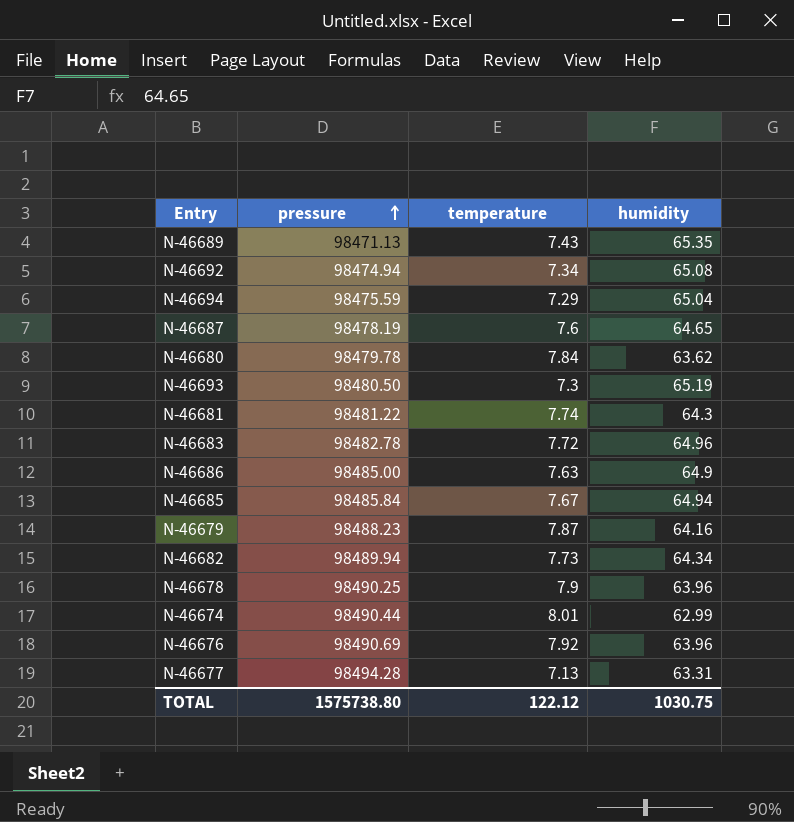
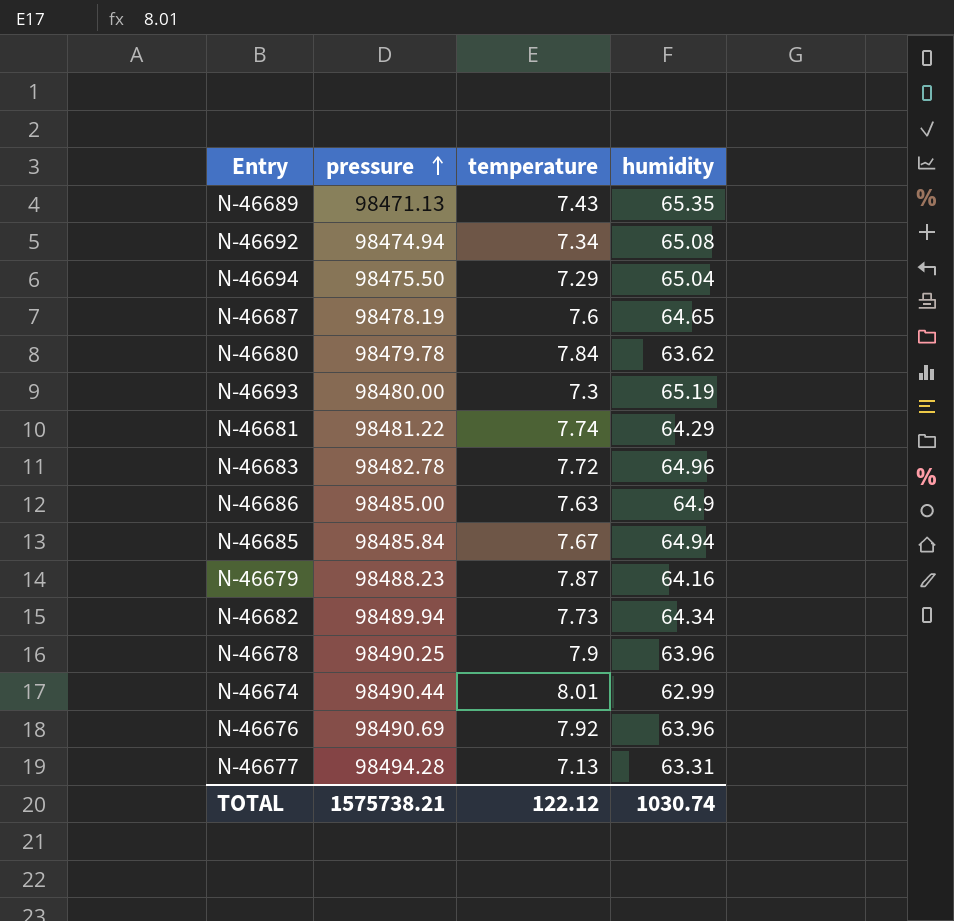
N-46694 | pressure: 98475.59 -> 98475.50
N-46693 | pressure: 98480.50 -> 98480.00
N-46681 | humidity: 64.3 -> 64.29
TOTAL | pressure: 1575738.80 -> 1575738.21
TOTAL | humidity: 1030.75 -> 1030.74

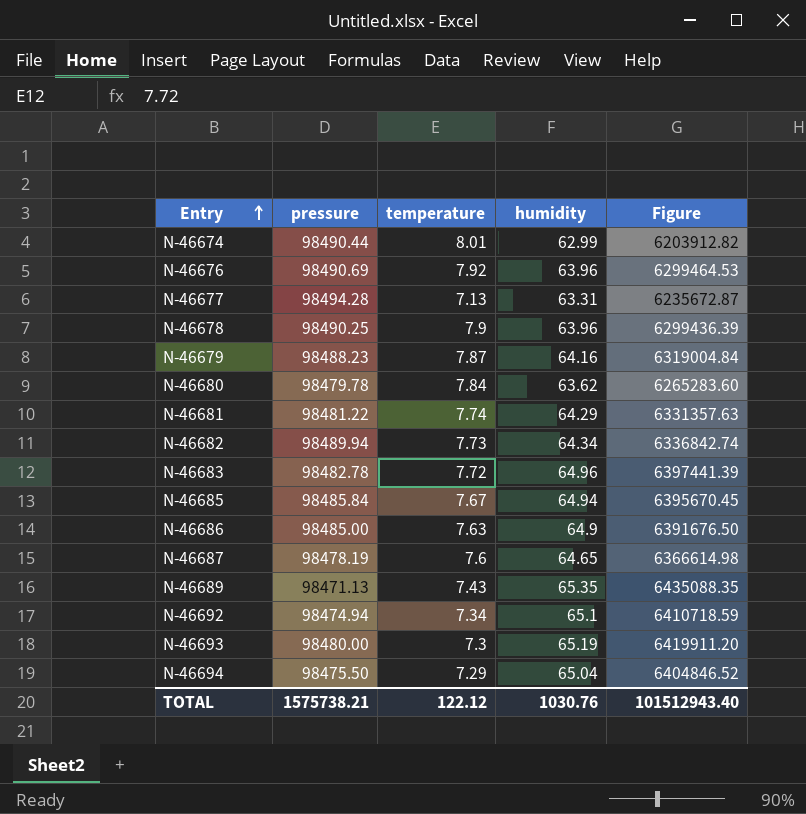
row order: pressure ascending -> Entry ascending
column Figure | formula: none -> [pressure] * [humidity]
N-46692 | humidity: 65.08 -> 65.1
TOTAL | humidity: 1030.74 -> 1030.76

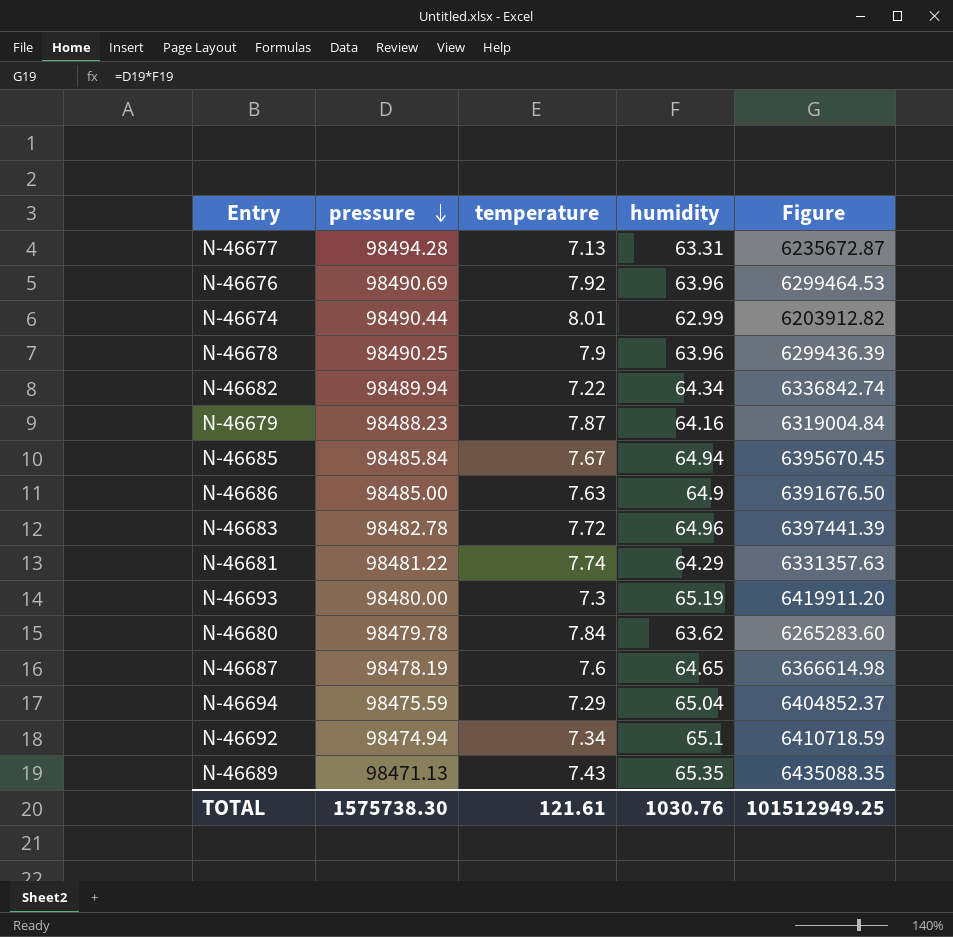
row order: Entry ascending -> pressure descending
N-46682 | temperature: 7.73 -> 7.22
N-46694 | pressure: 98475.50 -> 98475.59
N-46694 | Figure: 6404846.52 -> 6404852.37
TOTAL | pressure: 1575738.21 -> 1575738.30
TOTAL | temperature: 122.12 -> 121.61
TOTAL | Figure: 101512943.40 -> 101512949.25

